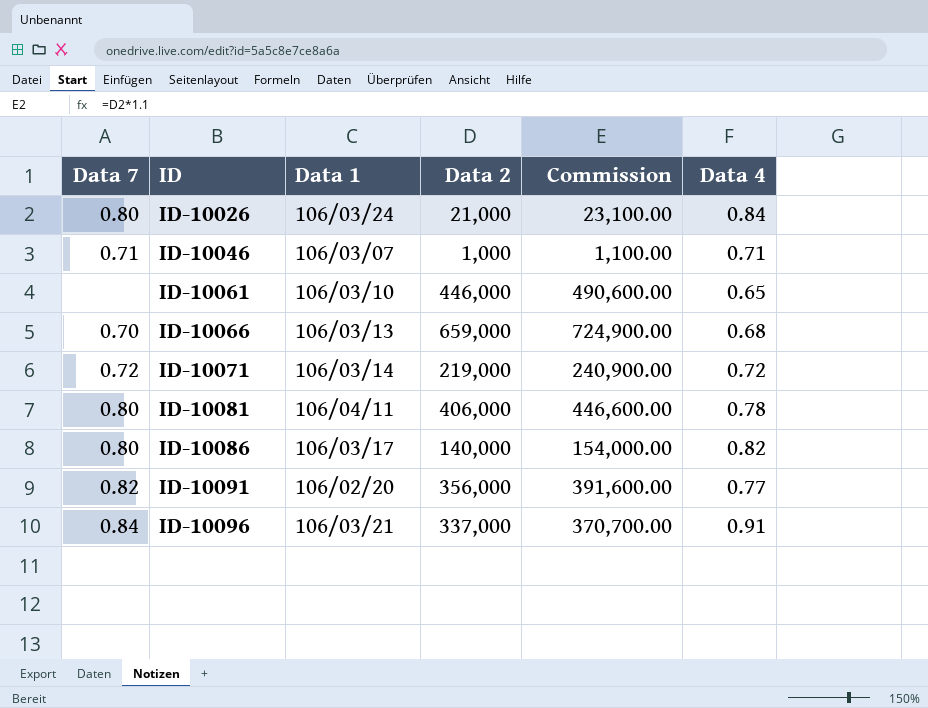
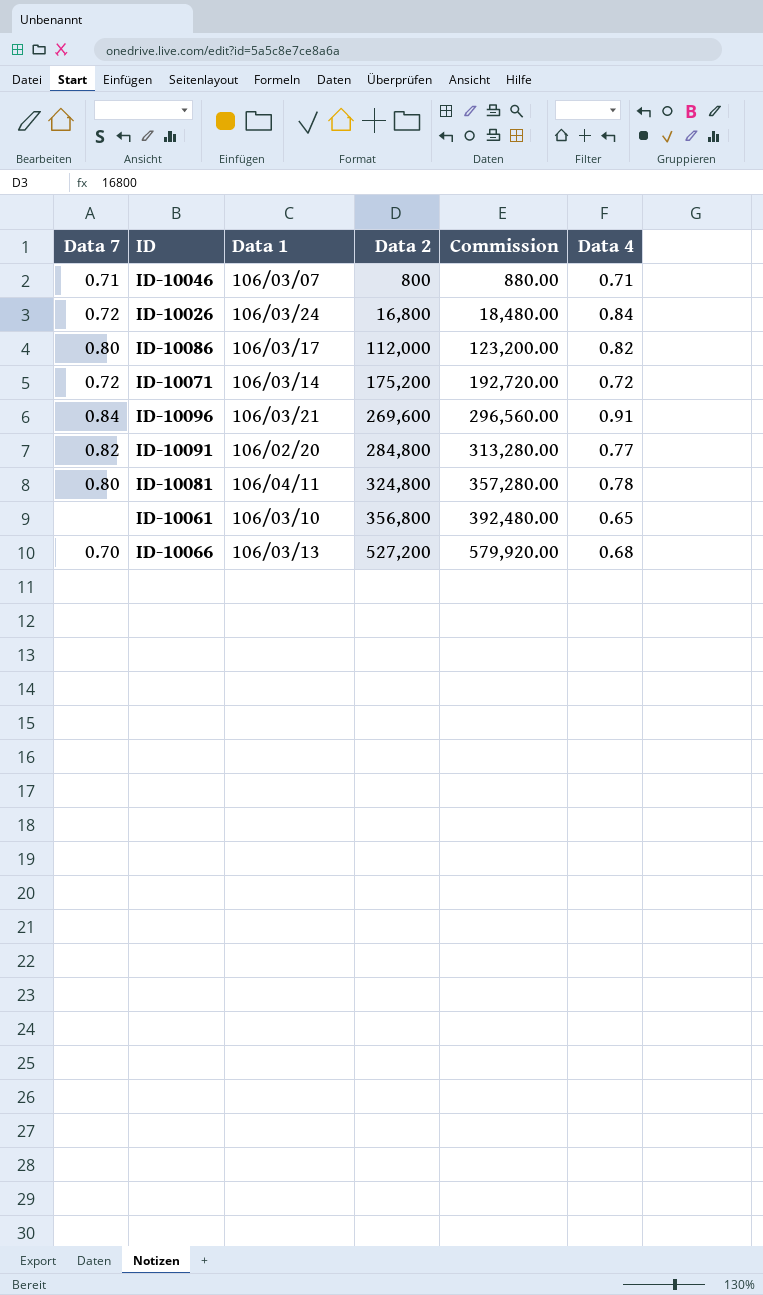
row order: ID ascending -> Data 2 ascending
ID-10046 | Data 2: 1,000 -> 800
ID-10046 | Commission: 1,100.00 -> 880.00
ID-10026 | Data 7: 0.80 -> 0.72
ID-10026 | Data 2: 21,000 -> 16,800
ID-10026 | Commission: 23,100.00 -> 18,480.00
ID-10086 | Data 2: 140,000 -> 112,000
ID-10086 | Commission: 154,000.00 -> 123,200.00
ID-10071 | Data 2: 219,000 -> 175,200
ID-10071 | Commission: 240,900.00 -> 192,720.00
ID-10096 | Data 2: 337,000 -> 269,600
ID-10096 | Commission: 370,700.00 -> 296,560.00
ID-10091 | Data 2: 356,000 -> 284,800
ID-10091 | Commission: 391,600.00 -> 313,280.00
ID-10081 | Data 2: 406,000 -> 324,800
ID-10081 | Commission: 446,600.00 -> 357,280.00
ID-10061 | Data 2: 446,000 -> 356,800
ID-10061 | Commission: 490,600.00 -> 392,480.00
ID-10066 | Data 2: 659,000 -> 527,200
ID-10066 | Commission: 724,900.00 -> 579,920.00

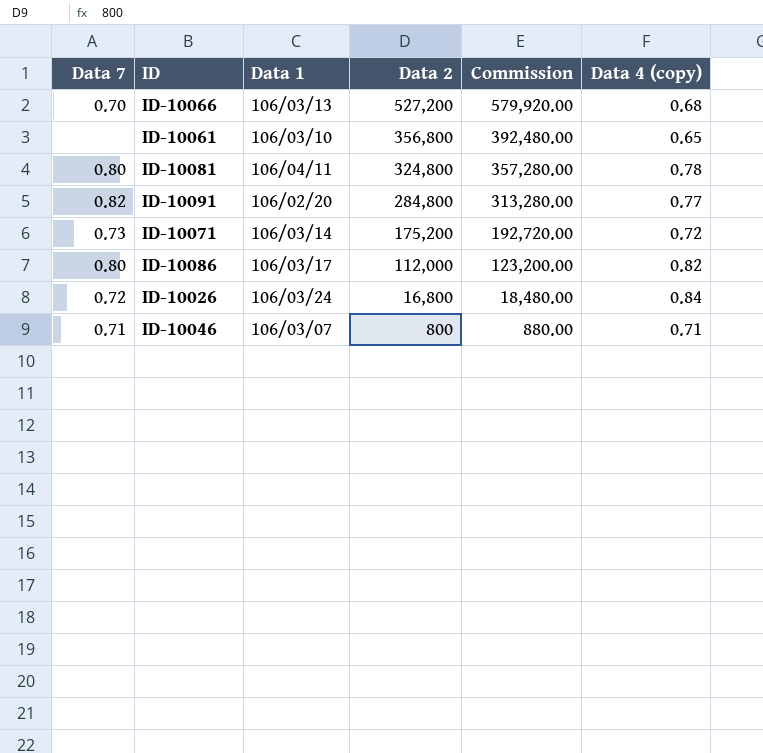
row order: Data 2 ascending -> Data 2 descending
column name: Data 4 -> Data 4 (copy)
row ID-10096: 0.84 | 106/03/21 | 269,600 | 296,560.00 | 0.91 -> none
ID-10071 | Data 7: 0.72 -> 0.73

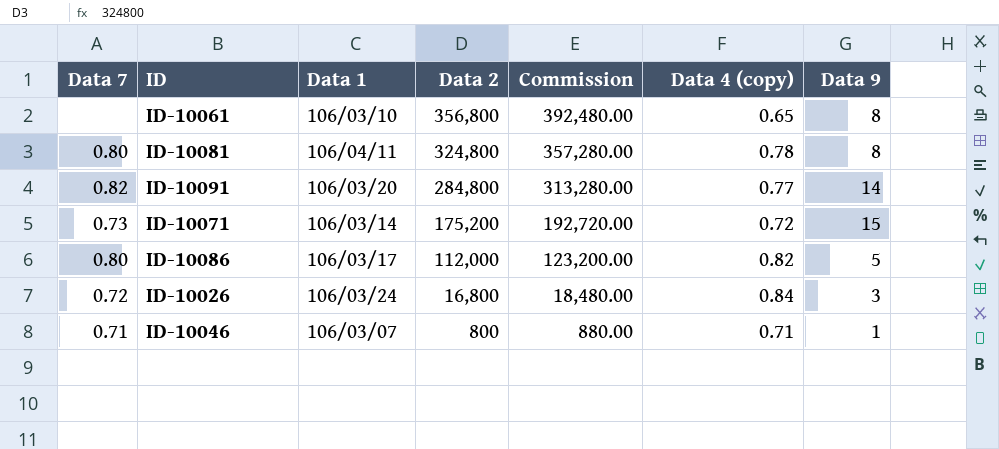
column Data 9 | position: none -> 7
row ID-10066: 0.70 | 106/03/13 | 527,200 | 579,920.00 | 0.68 -> none
ID-10091 | Data 1: 106/02/20 -> 106/03/20

